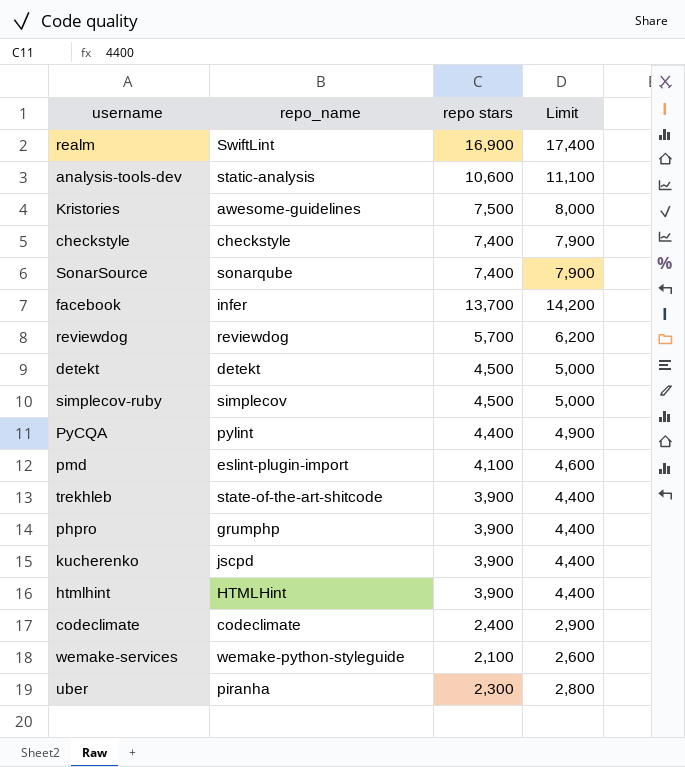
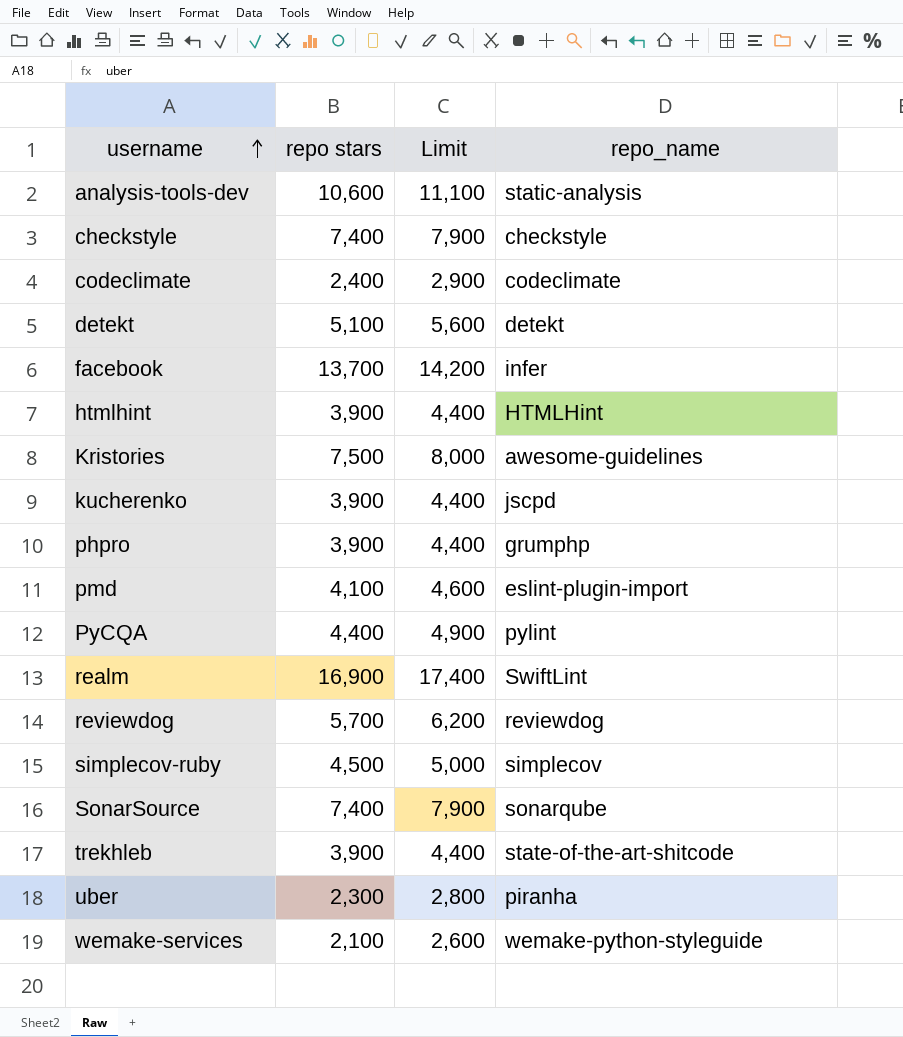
row order: none -> username ascending
column repo_name | position: 2 -> 4
detekt | repo stars: 4,500 -> 5,100
detekt | Limit: 5,000 -> 5,600

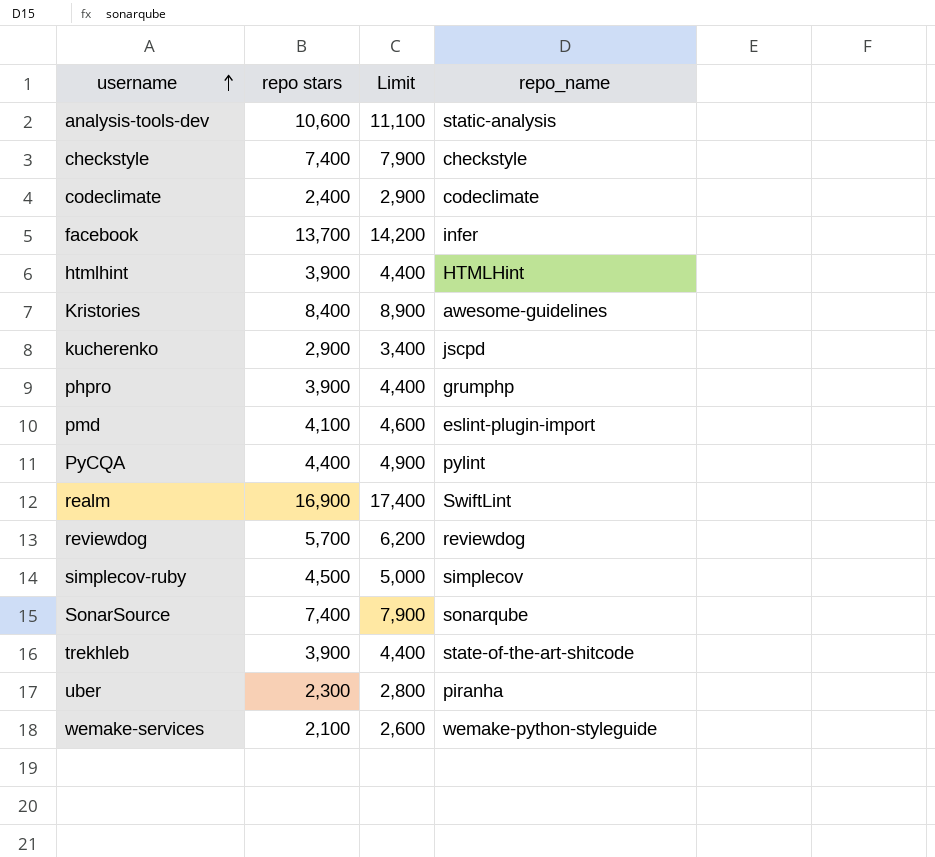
row detekt: 5,100 | 5,600 | detekt -> none
Kristories | repo stars: 7,500 -> 8,400
Kristories | Limit: 8,000 -> 8,900
kucherenko | repo stars: 3,900 -> 2,900
kucherenko | Limit: 4,400 -> 3,400

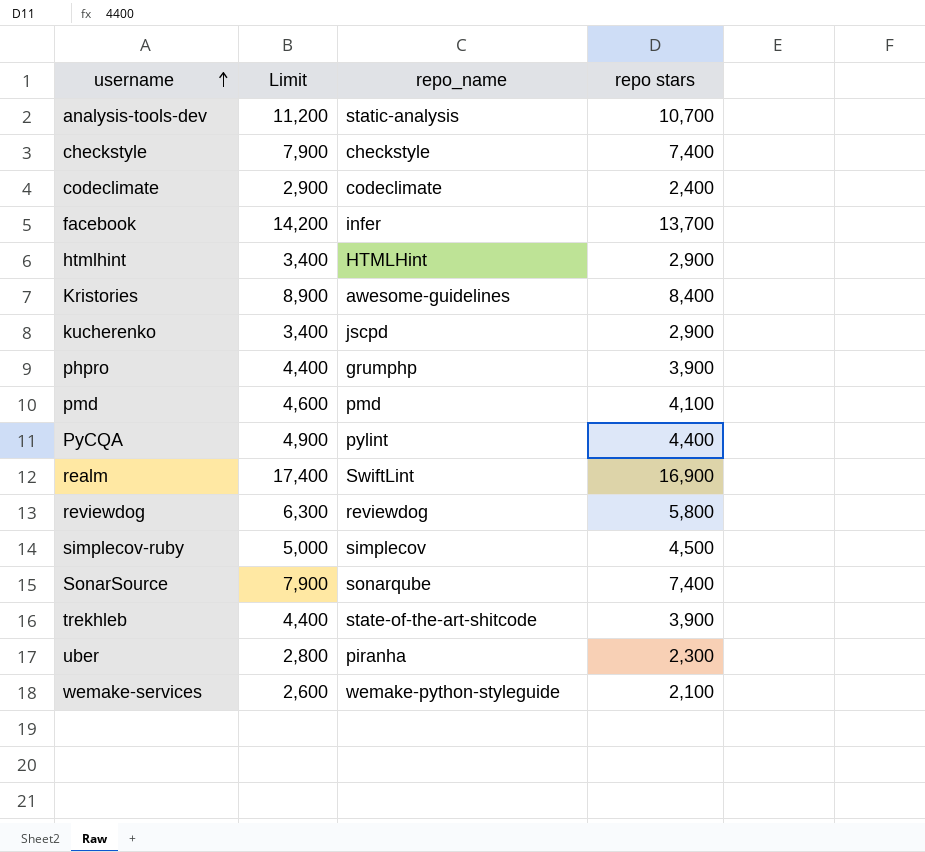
column repo stars | position: 2 -> 4
analysis-tools-dev | Limit: 11,100 -> 11,200
analysis-tools-dev | repo stars: 10,600 -> 10,700
htmlhint | Limit: 4,400 -> 3,400
htmlhint | repo stars: 3,900 -> 2,900
pmd | repo_name: eslint-plugin-import -> pmd
reviewdog | Limit: 6,200 -> 6,300
reviewdog | repo stars: 5,700 -> 5,800

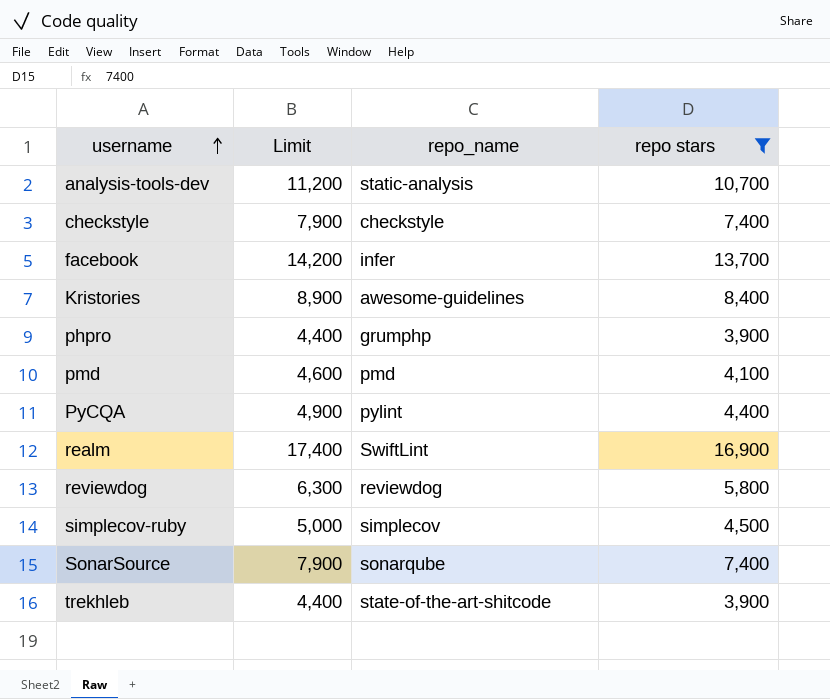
filter: none -> repo stars >= 3,900

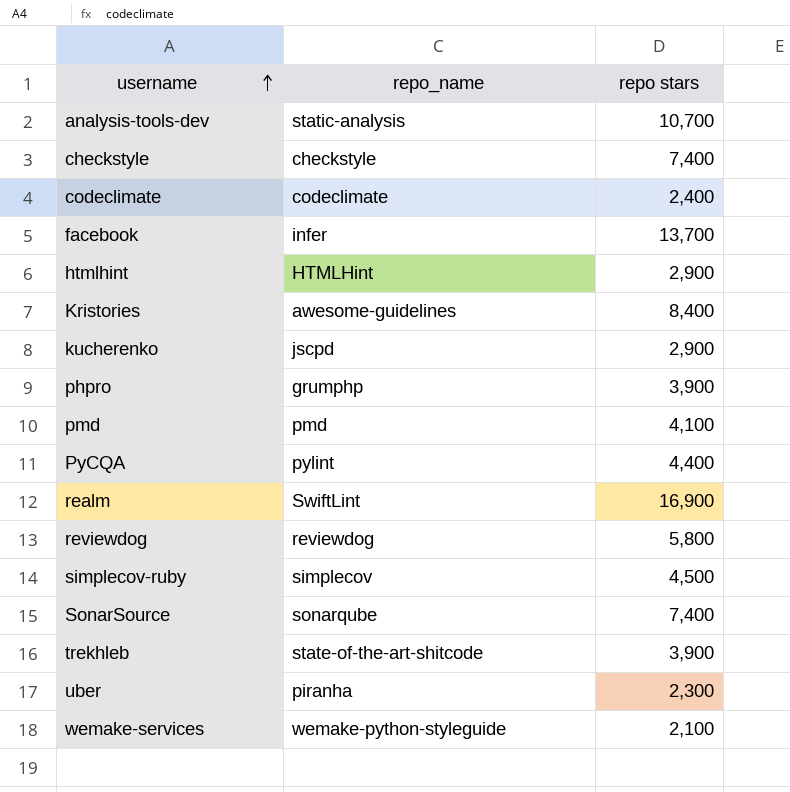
filter: repo stars >= 3,900 -> none
column Limit | formula: [repo stars] + 500 -> none

